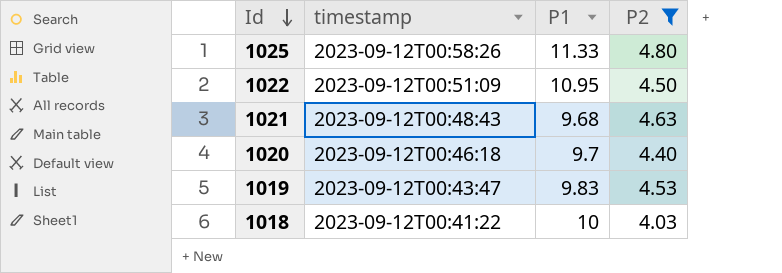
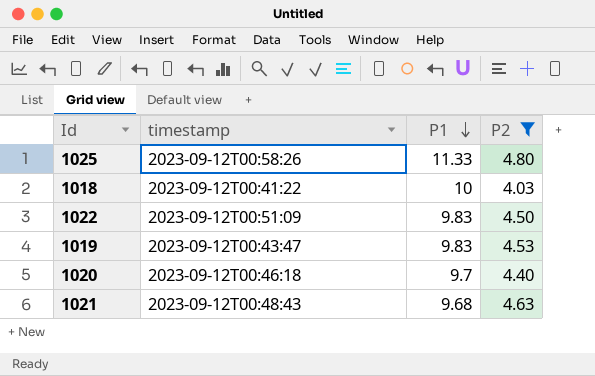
row order: Id descending -> P1 descending
1022 | P1: 10.95 -> 9.83

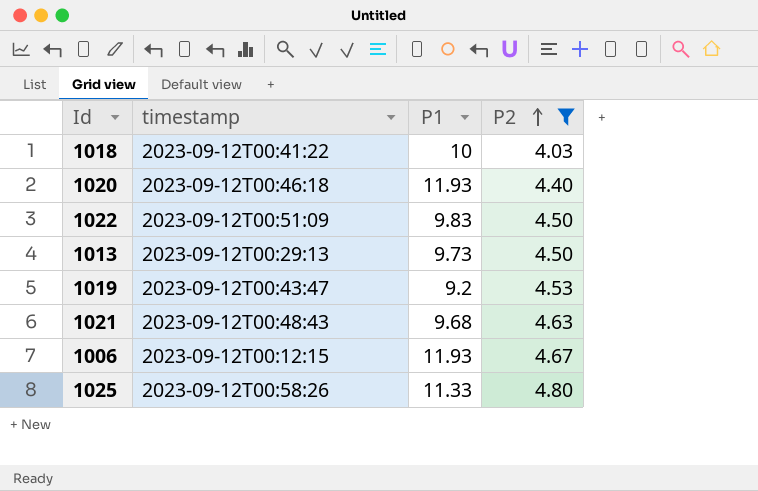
row order: P1 descending -> P2 ascending
1020 | P1: 9.7 -> 11.93
row 1013: none -> 2023-09-12T00:29:13 | 9.73 | 4.50
1019 | P1: 9.83 -> 9.2
row 1006: none -> 2023-09-12T00:12:15 | 11.93 | 4.67

